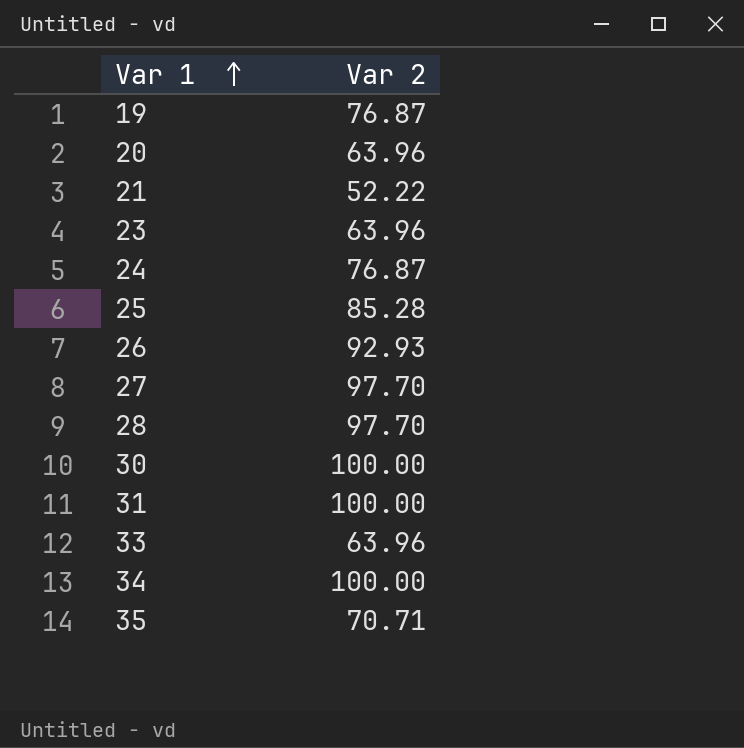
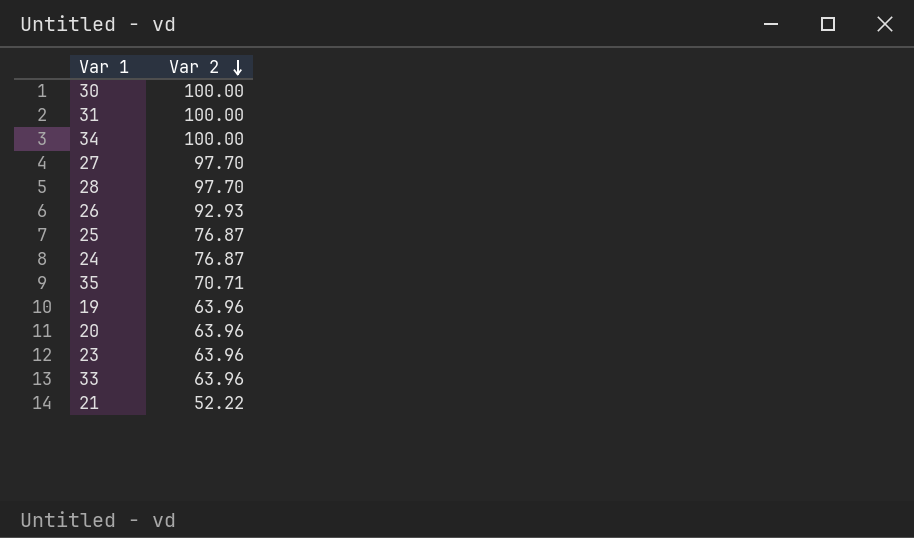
row order: Var 1 ascending -> Var 2 descending
25 | Var 2: 85.28 -> 76.87
19 | Var 2: 76.87 -> 63.96

